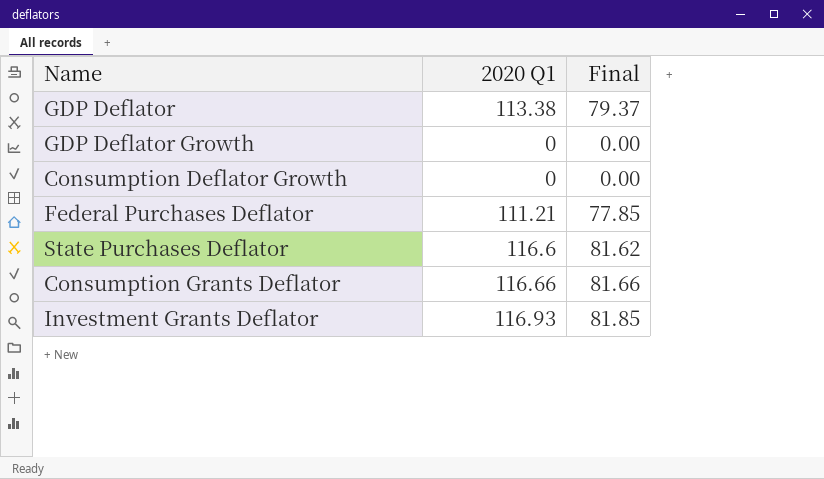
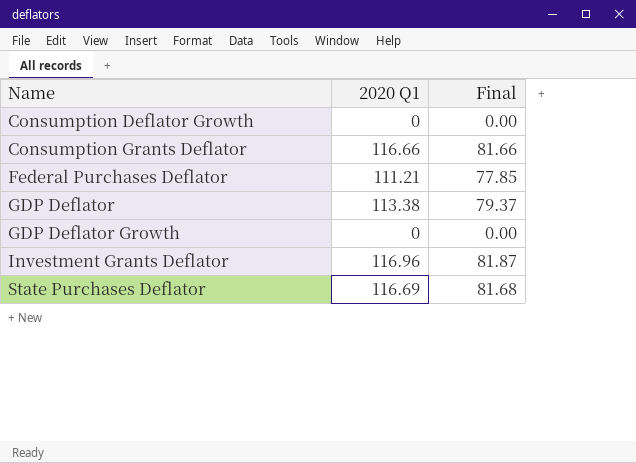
row order: none -> Name ascending
Investment Grants Deflator | 2020 Q1: 116.93 -> 116.96
Investment Grants Deflator | Final: 81.85 -> 81.87
State Purchases Deflator | 2020 Q1: 116.6 -> 116.69
State Purchases Deflator | Final: 81.62 -> 81.68

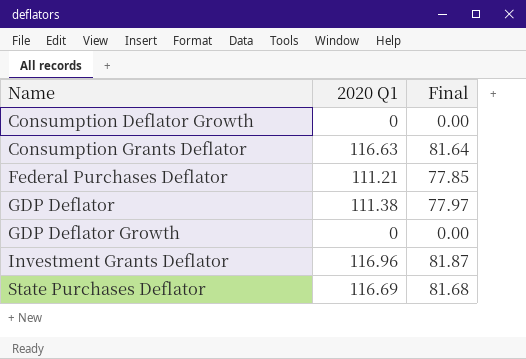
Consumption Grants Deflator | 2020 Q1: 116.66 -> 116.63
Consumption Grants Deflator | Final: 81.66 -> 81.64
GDP Deflator | 2020 Q1: 113.38 -> 111.38
GDP Deflator | Final: 79.37 -> 77.97

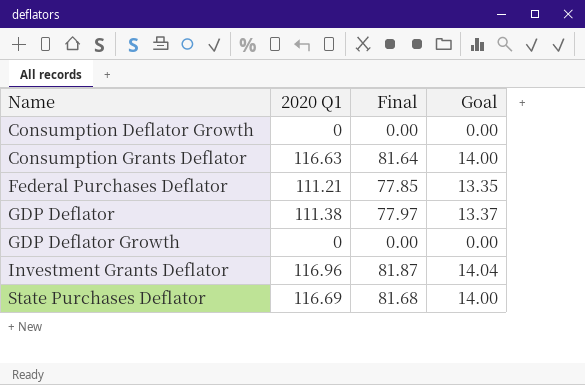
column Goal | formula: none -> [2020 Q1] * 0.12

